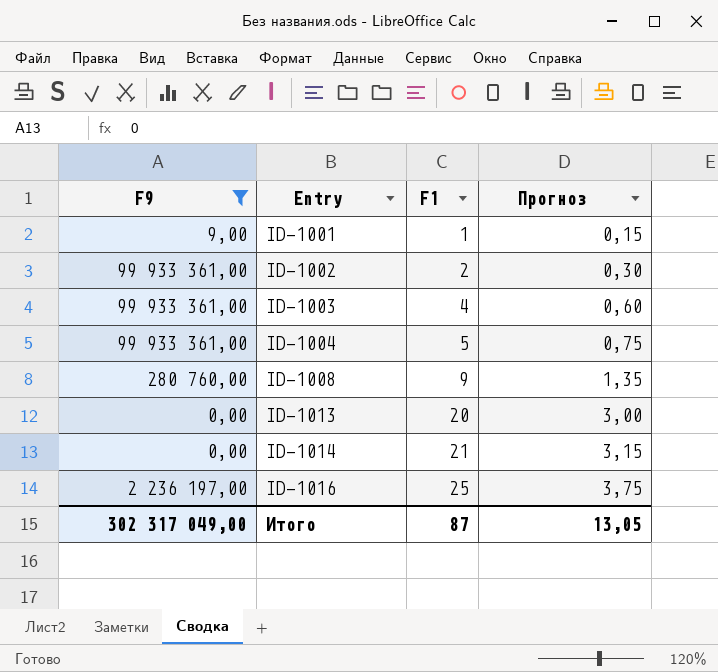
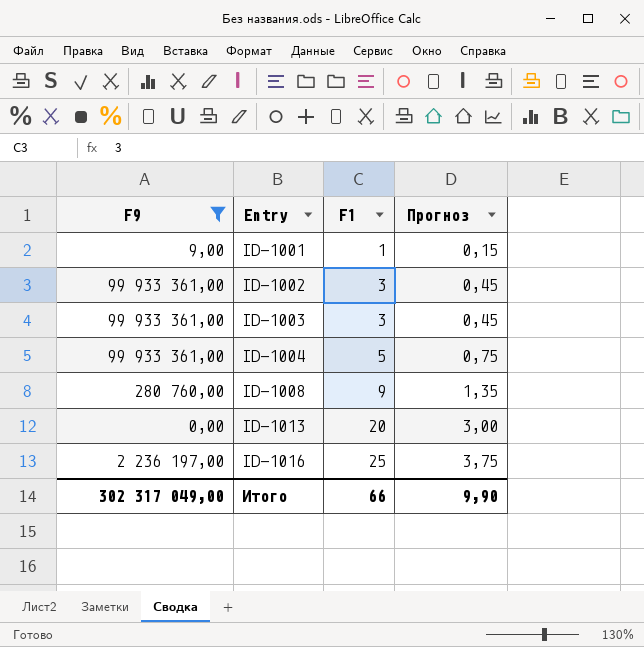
row ID-1014: 0,00 | 21 | 3,15 -> none
ID-1002 | F1: 2 -> 3
ID-1002 | Прогноз: 0,30 -> 0,45
ID-1003 | F1: 4 -> 3
ID-1003 | Прогноз: 0,60 -> 0,45
Итого | F1: 87 -> 66
Итого | Прогноз: 13,05 -> 9,90

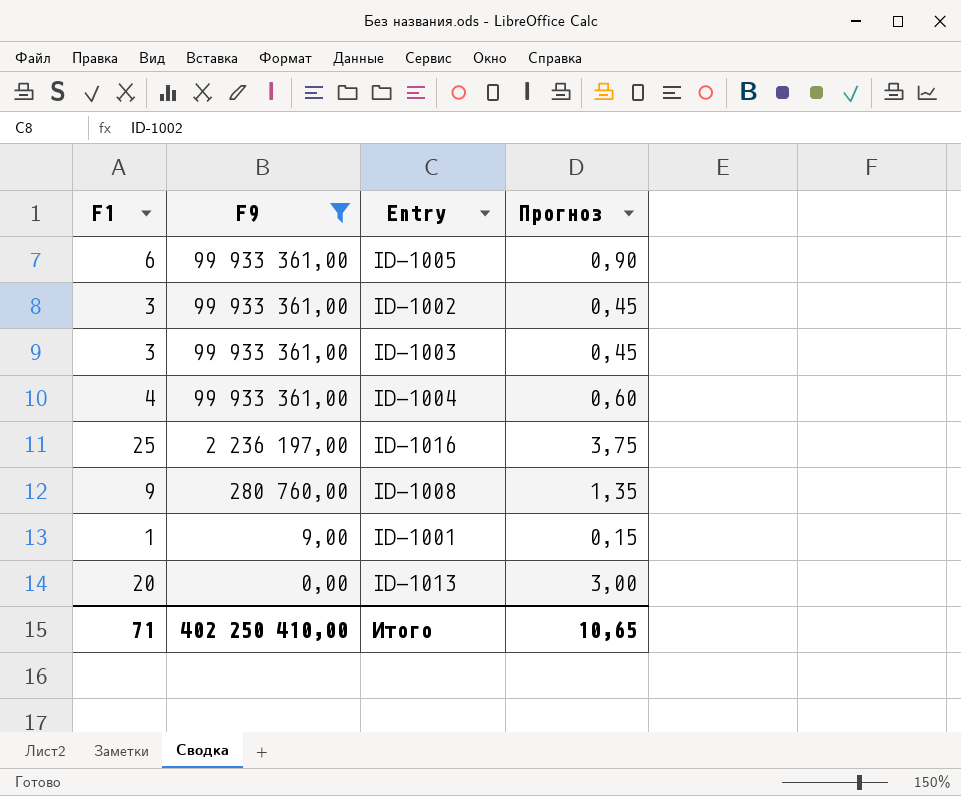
row order: Entry ascending -> F9 descending
column F1 | position: 3 -> 1
row ID-1005: none -> 6 | 99 933 361,00 | 0,90
ID-1004 | F1: 5 -> 4
ID-1004 | Прогноз: 0,75 -> 0,60
Итого | F1: 66 -> 71
Итого | F9: 302 317 049,00 -> 402 250 410,00
Итого | Прогноз: 9,90 -> 10,65

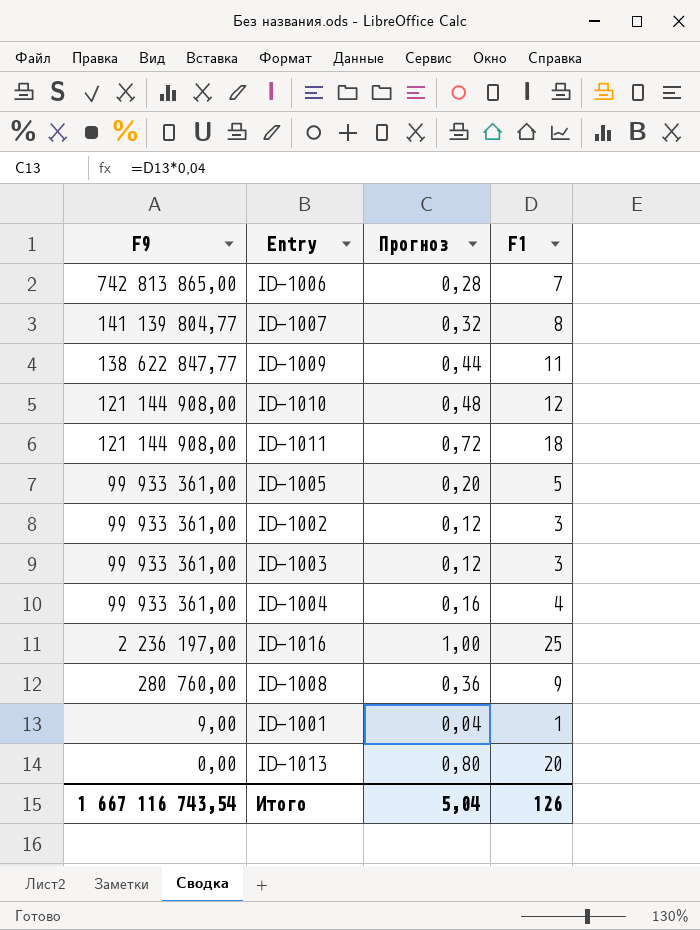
filter: F9 <= 99 933 361,00 -> none
column Прогноз | formula: [F1] * 0,15 -> [F1] * 0,04
column F1 | position: 1 -> 4
ID-1005 | F1: 6 -> 5
Итого | F9: 402 250 410,00 -> 1 667 116 743,54
Итого | Прогноз: 10,65 -> 5,04
Итого | F1: 71 -> 126

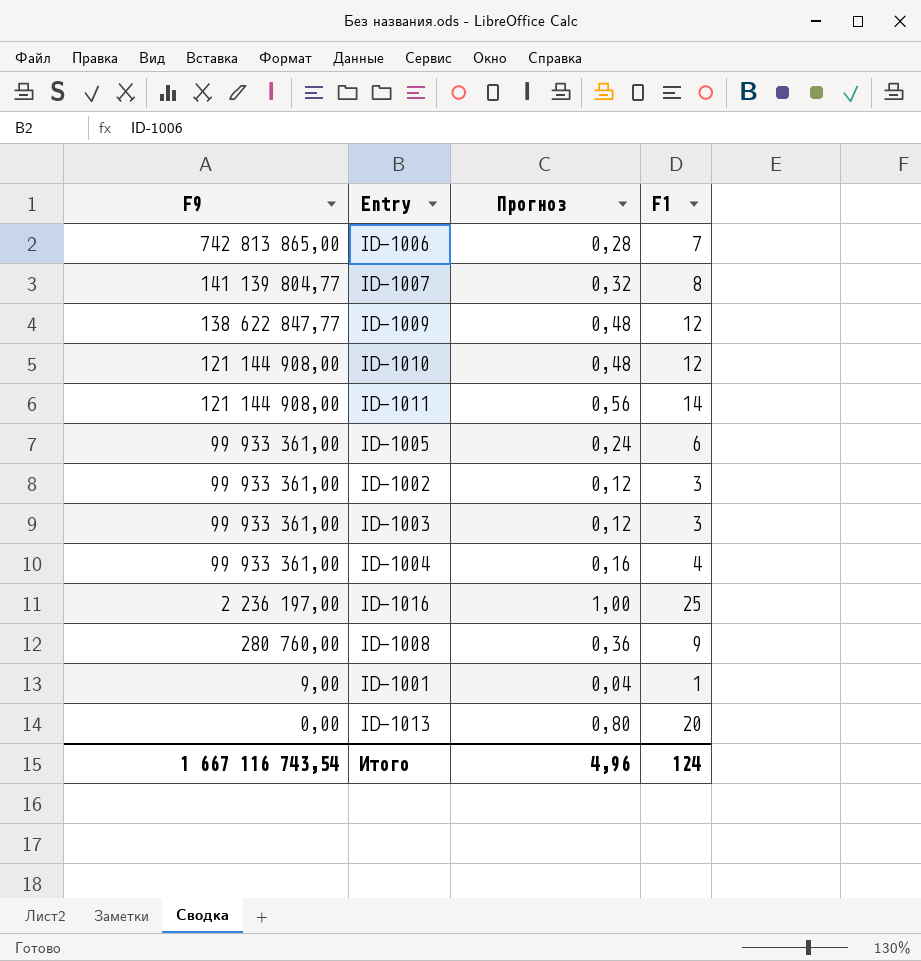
ID-1009 | Прогноз: 0,44 -> 0,48
ID-1009 | F1: 11 -> 12
ID-1011 | Прогноз: 0,72 -> 0,56
ID-1011 | F1: 18 -> 14
ID-1005 | Прогноз: 0,20 -> 0,24
ID-1005 | F1: 5 -> 6
Итого | Прогноз: 5,04 -> 4,96
Итого | F1: 126 -> 124

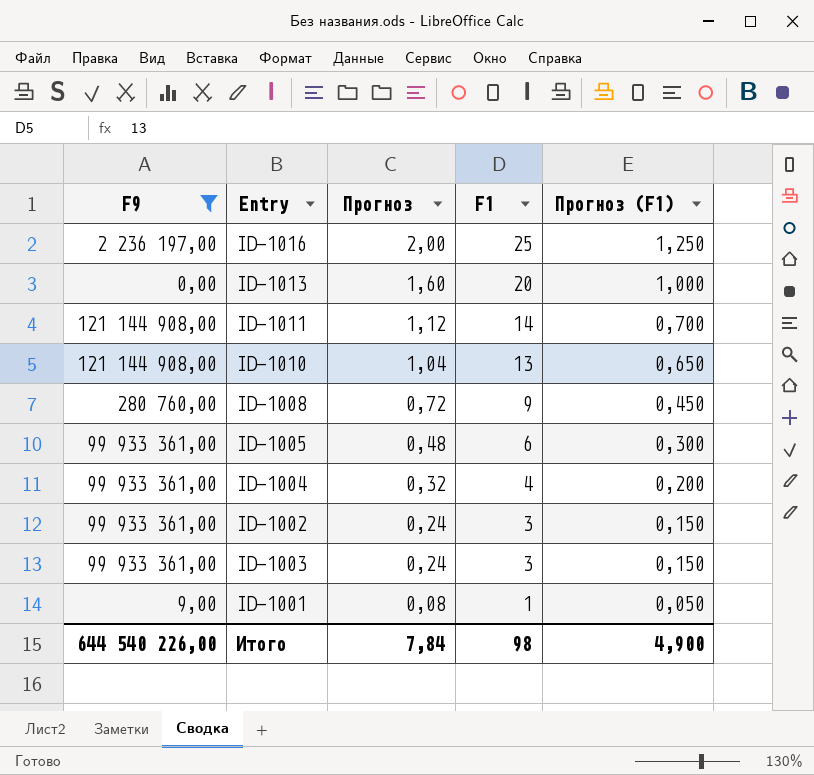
filter: none -> F9 <= 121 144 908,00
row order: F9 descending -> Прогноз descending
column Прогноз | formula: [F1] * 0,04 -> [F1] * 0,08
column Прогноз (F1) | formula: none -> [F1] * 0,05
ID-1010 | F1: 12 -> 13
Итого | F9: 1 667 116 743,54 -> 644 540 226,00
Итого | Прогноз: 4,96 -> 7,84
Итого | F1: 124 -> 98

